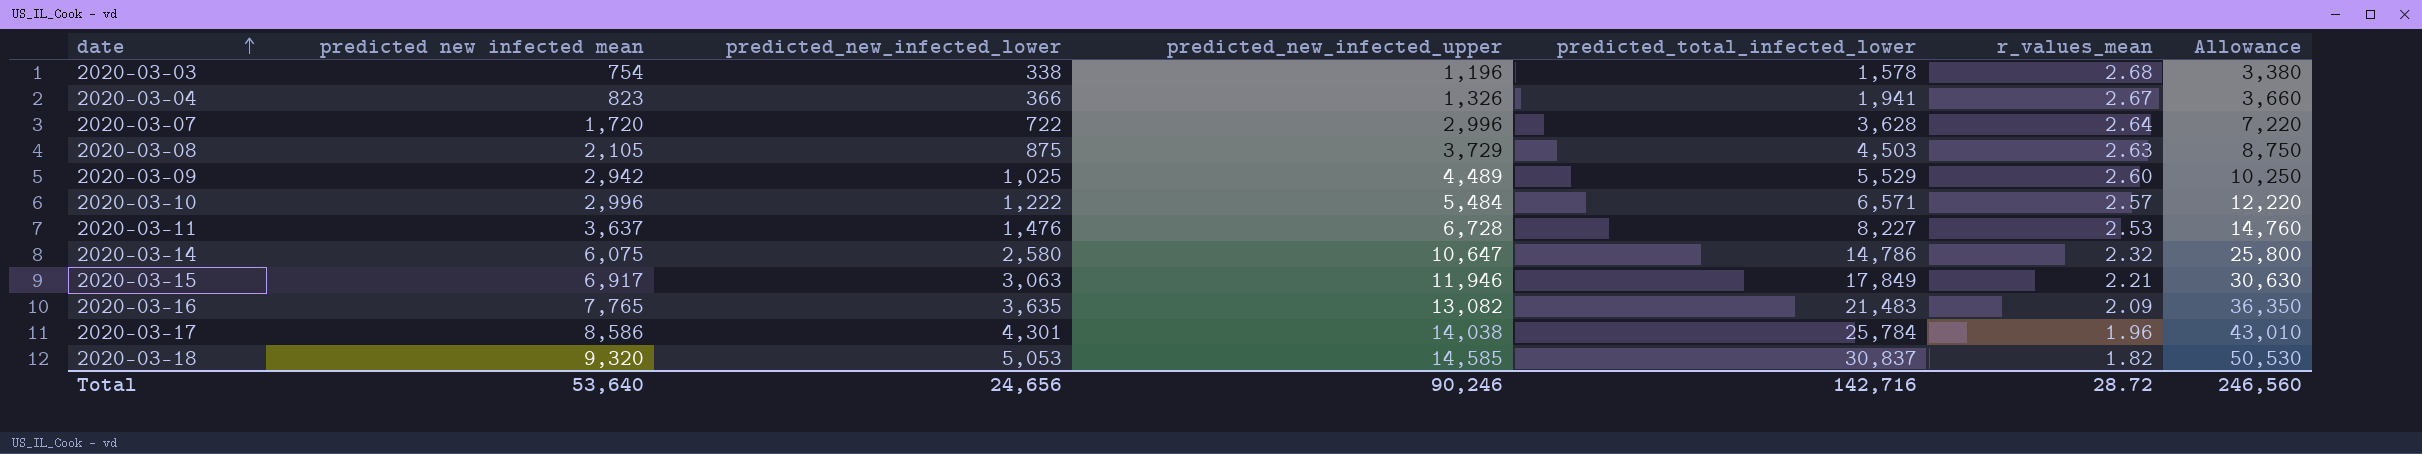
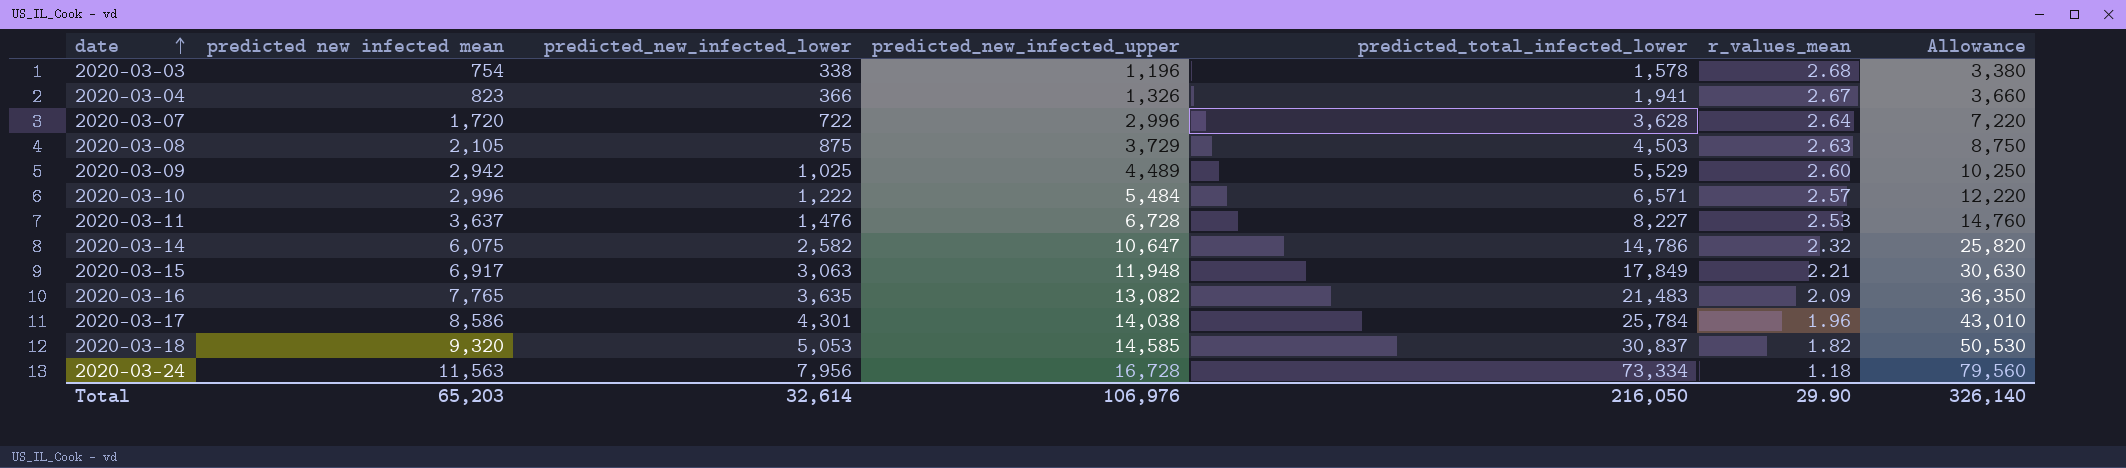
2020-03-14 | predicted_new_infected_lower: 2,580 -> 2,582
2020-03-14 | Allowance: 25,800 -> 25,820
2020-03-15 | predicted_new_infected_upper: 11,946 -> 11,948
row 2020-03-24: none -> 11,563 | 7,956 | 16,728 | 73,334 | 1.18 | 79,560
Total | predicted new infected mean: 53,640 -> 65,203
Total | predicted_new_infected_lower: 24,656 -> 32,614
Total | predicted_new_infected_upper: 90,246 -> 106,976
Total | predicted_total_infected_lower: 142,716 -> 216,050
Total | r_values_mean: 28.72 -> 29.90
Total | Allowance: 246,560 -> 326,140

